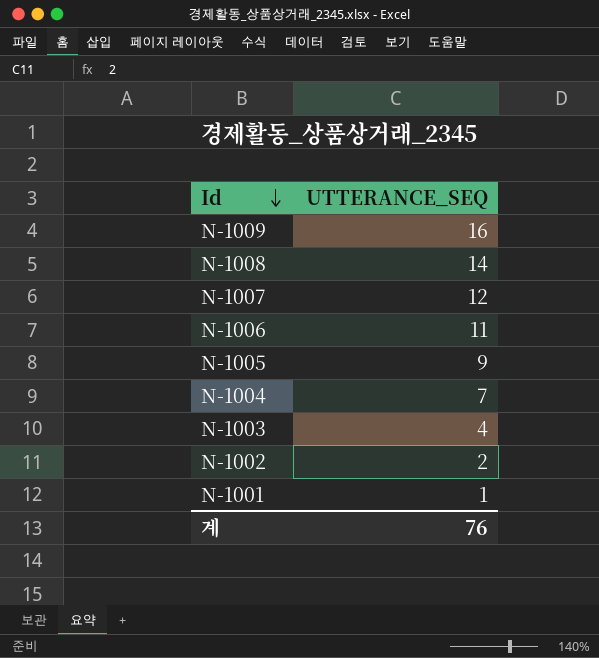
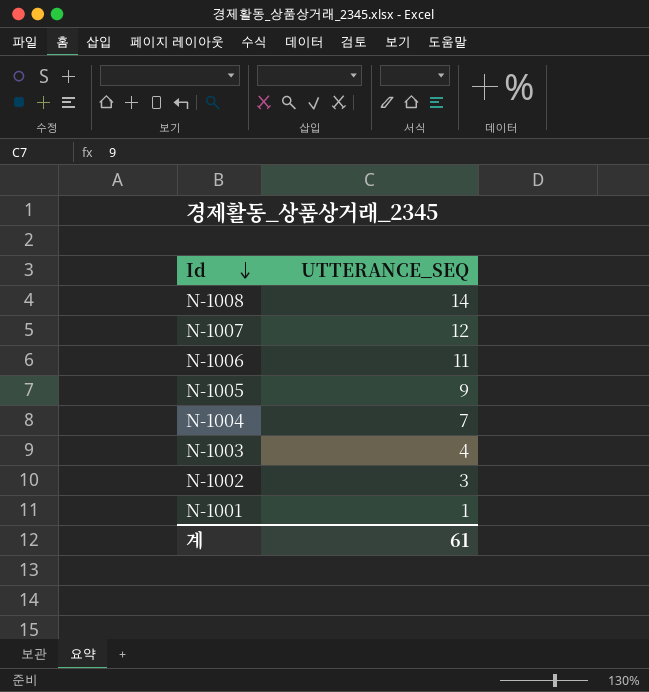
row N-1009: 16 -> none
N-1002 | UTTERANCE_SEQ: 2 -> 3
계 | UTTERANCE_SEQ: 76 -> 61

